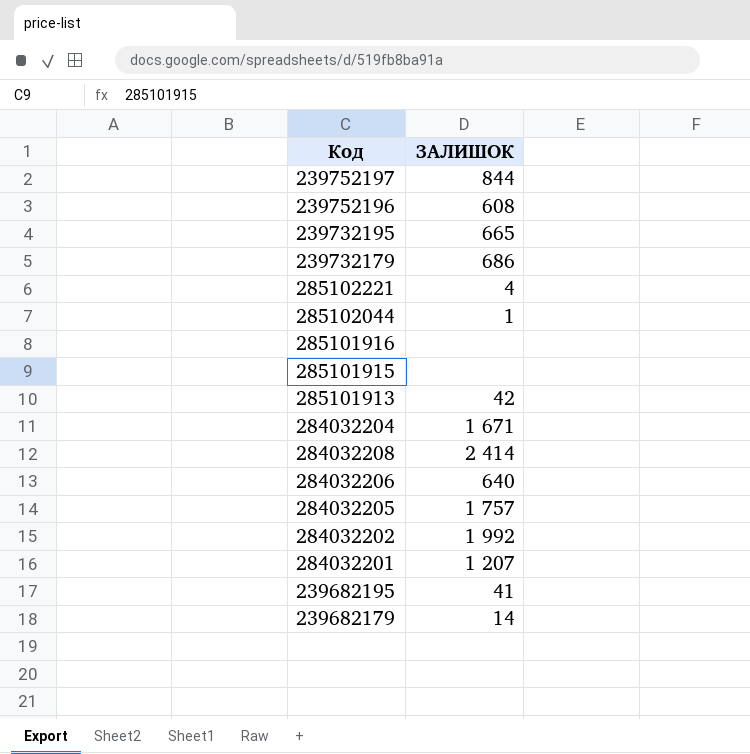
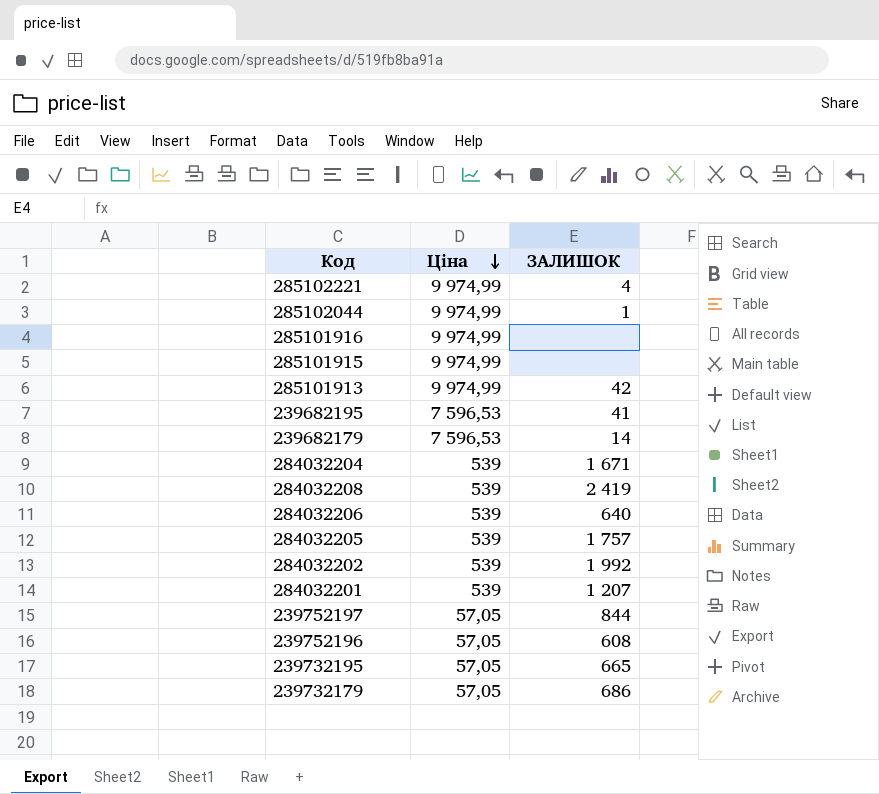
row order: none -> Ціна descending
column Ціна | position: none -> 2
284032208 | ЗАЛИШОК: 2 414 -> 2 419

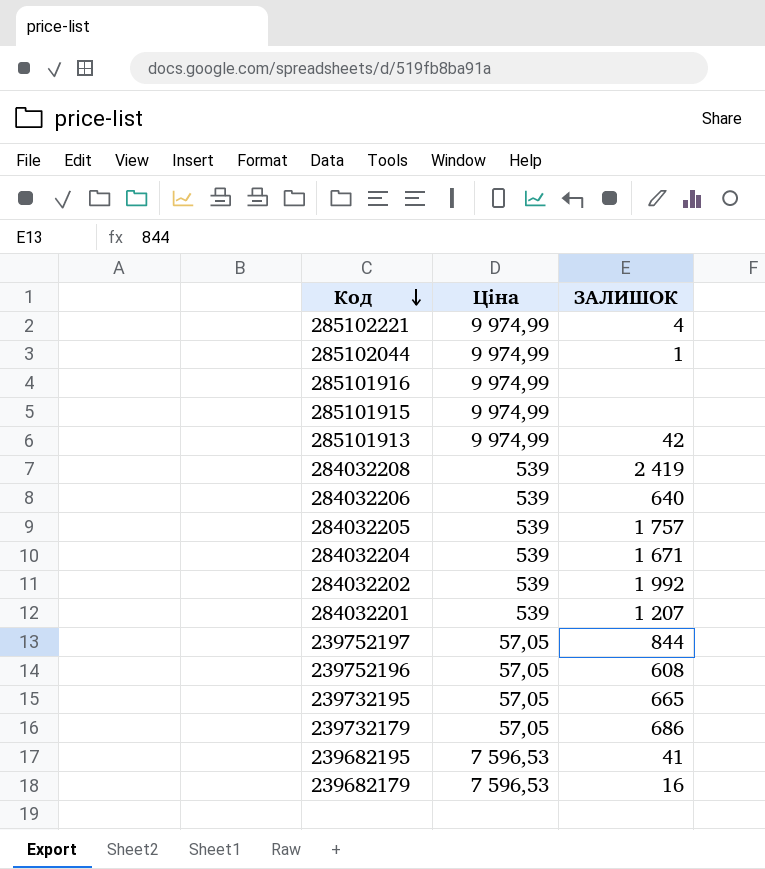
row order: Ціна descending -> Код descending
239682179 | ЗАЛИШОК: 14 -> 16

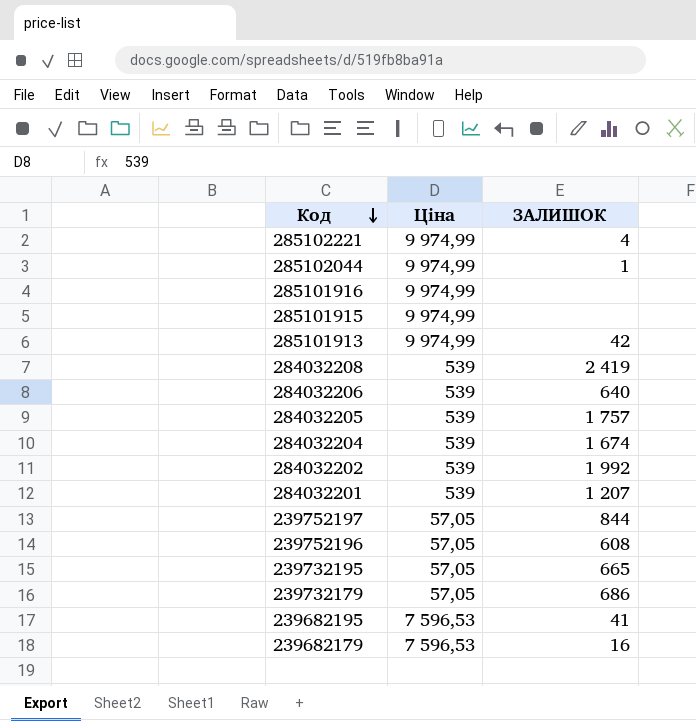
284032204 | ЗАЛИШОК: 1 671 -> 1 674

